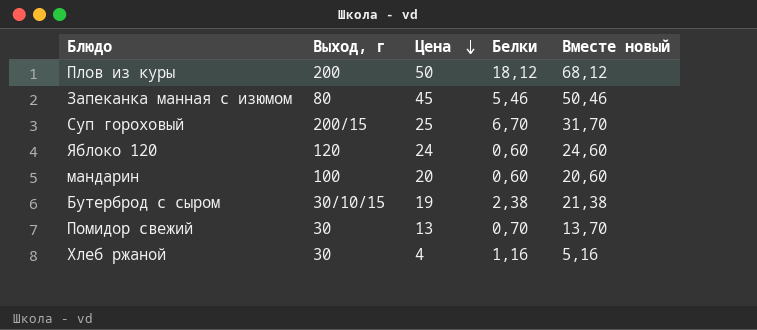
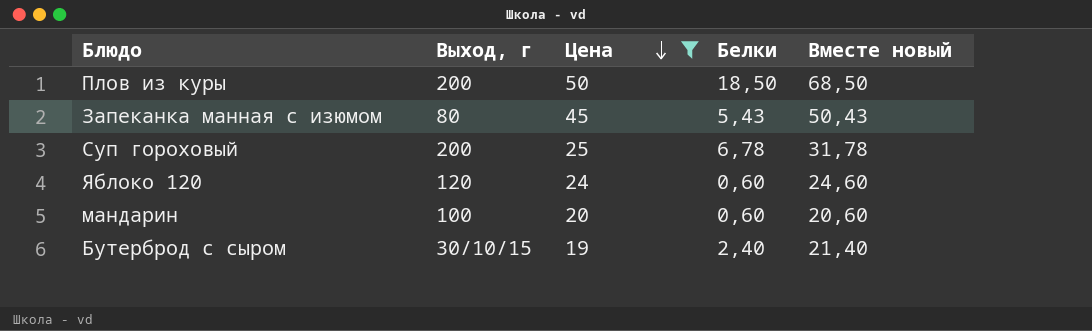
filter: none -> Цена >= 19
Плов из куры | Белки: 18,12 -> 18,50
Плов из куры | Вместе новый: 68,12 -> 68,50
Запеканка манная с изюмом | Белки: 5,46 -> 5,43
Запеканка манная с изюмом | Вместе новый: 50,46 -> 50,43
Суп гороховый | Выход, г: 200/15 -> 200
Суп гороховый | Белки: 6,70 -> 6,78
Суп гороховый | Вместе новый: 31,70 -> 31,78
Бутерброд с сыром | Белки: 2,38 -> 2,40
Бутерброд с сыром | Вместе новый: 21,38 -> 21,40

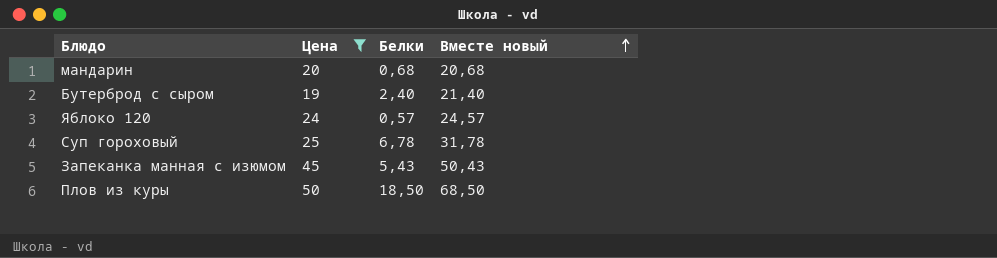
row order: Цена descending -> Вместе новый ascending
column Выход, г | position: 2 -> none
мандарин | Белки: 0,60 -> 0,68
мандарин | Вместе новый: 20,60 -> 20,68
Яблоко 120 | Белки: 0,60 -> 0,57
Яблоко 120 | Вместе новый: 24,60 -> 24,57

